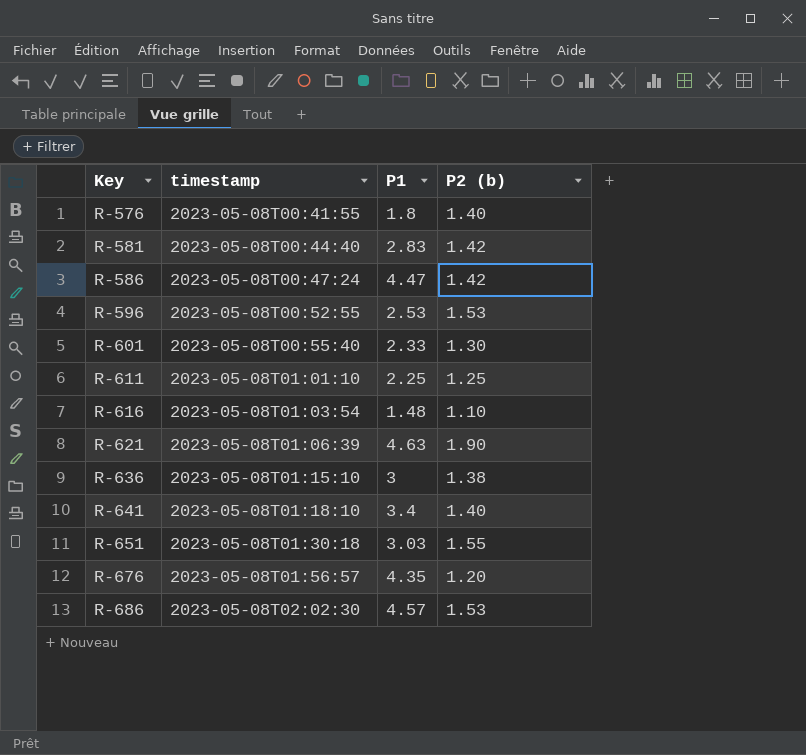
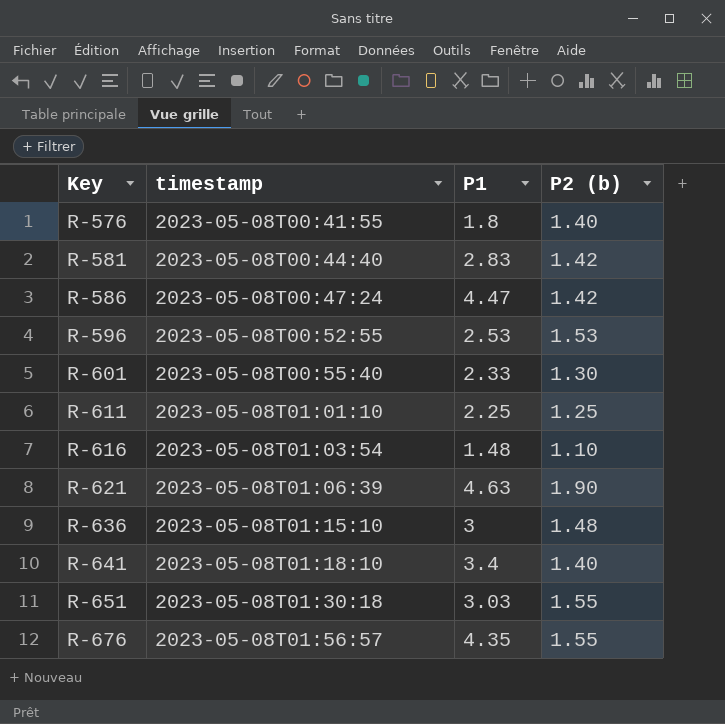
row R-686: 2023-05-08T02:02:30 | 4.57 | 1.53 -> none
R-636 | P2 (b): 1.38 -> 1.48
R-676 | P2 (b): 1.20 -> 1.55

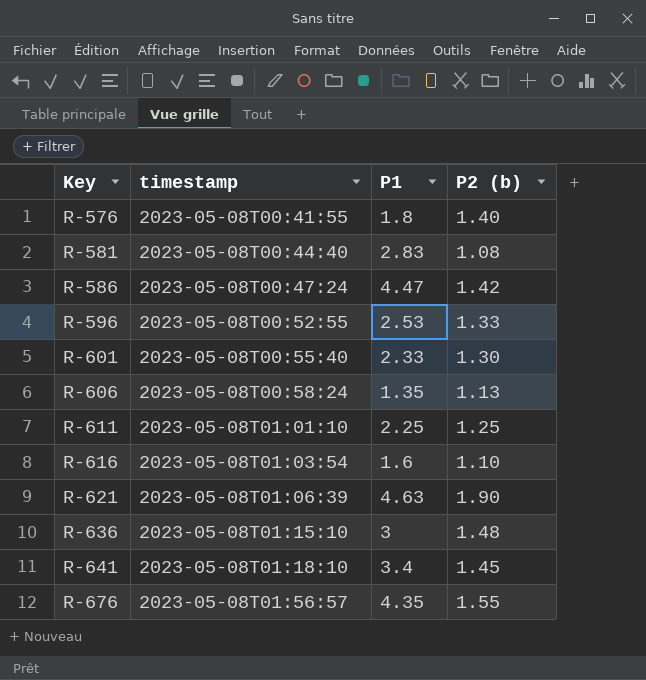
row R-651: 2023-05-08T01:30:18 | 3.03 | 1.55 -> none
R-581 | P2 (b): 1.42 -> 1.08
R-596 | P2 (b): 1.53 -> 1.33
row R-606: none -> 2023-05-08T00:58:24 | 1.35 | 1.13
R-616 | P1: 1.48 -> 1.6
R-641 | P2 (b): 1.40 -> 1.45

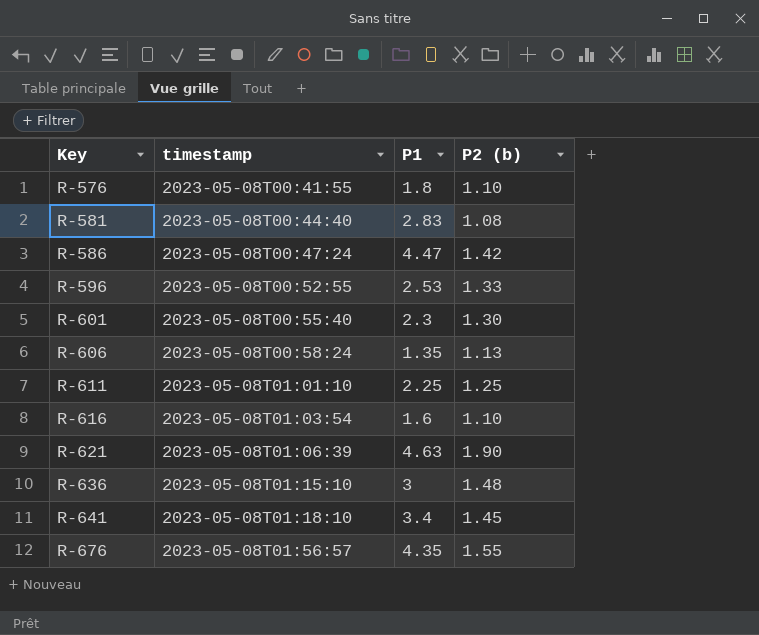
R-576 | P2 (b): 1.40 -> 1.10
R-601 | P1: 2.33 -> 2.3

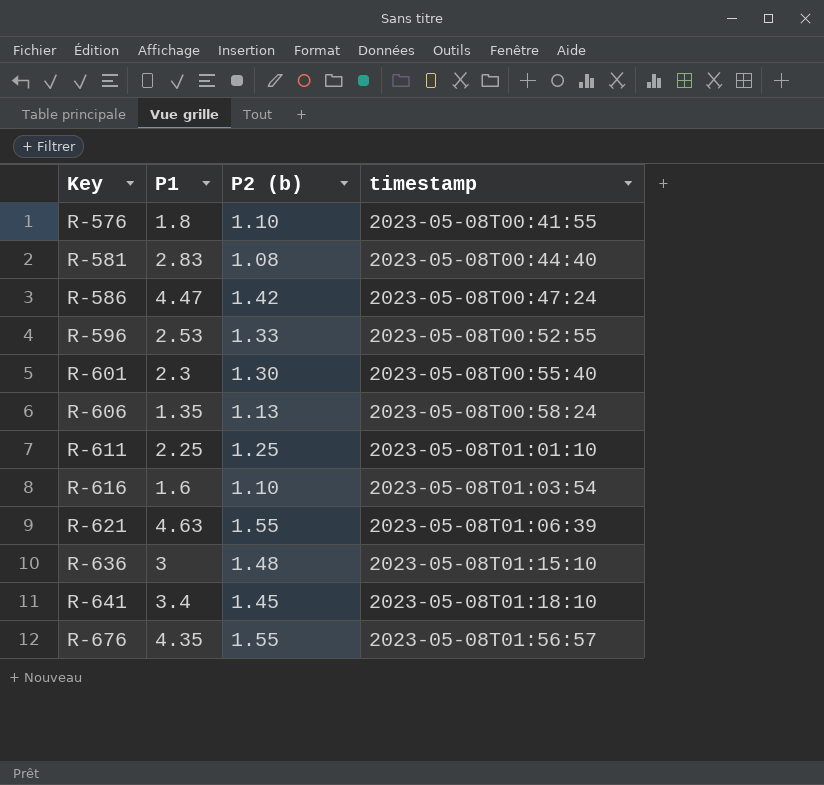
column timestamp | position: 2 -> 4
R-621 | P2 (b): 1.90 -> 1.55

